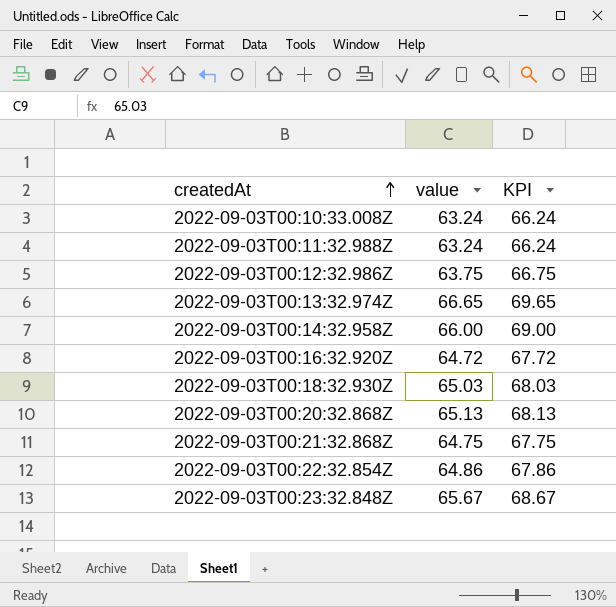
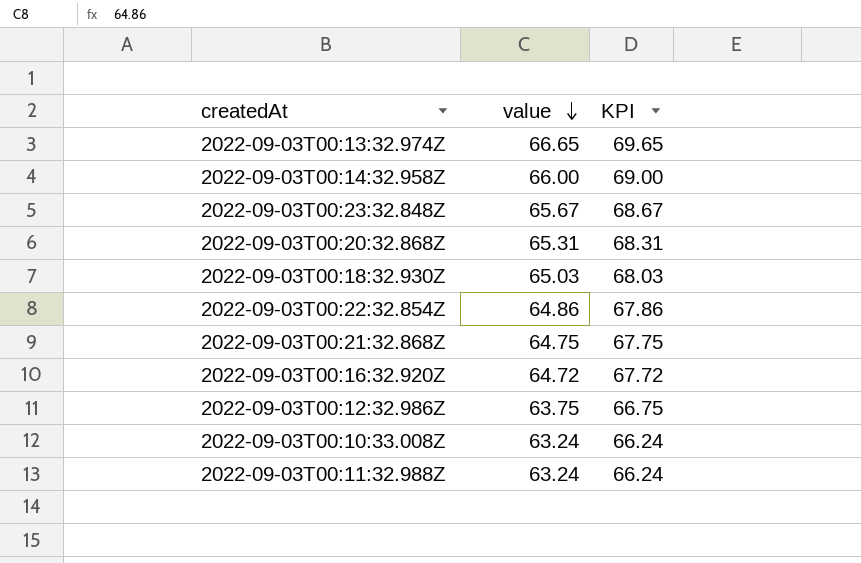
row order: createdAt ascending -> value descending
2022-09-03T00:20:32.868Z | value: 65.13 -> 65.31
2022-09-03T00:20:32.868Z | KPI: 68.13 -> 68.31

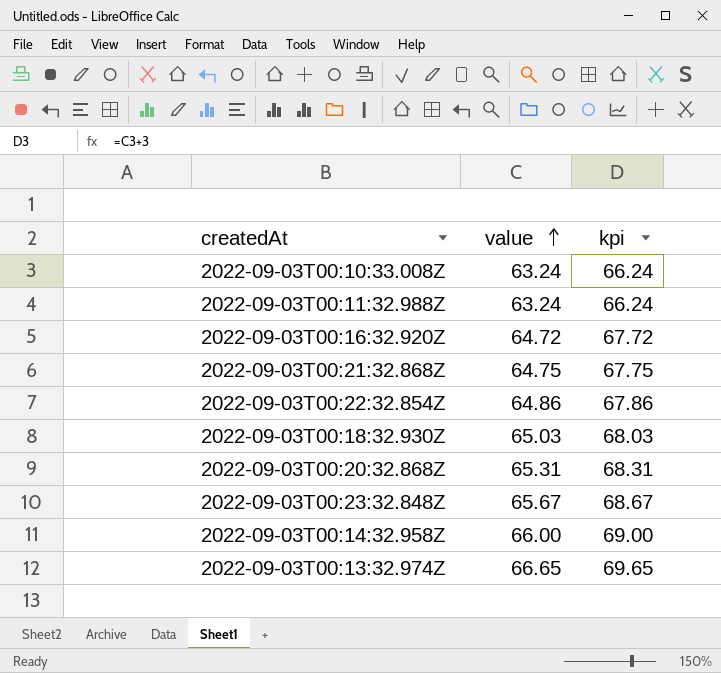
row order: value descending -> value ascending
column name: KPI -> kpi
row 2022-09-03T00:12:32.986Z: 63.75 | 66.75 -> none

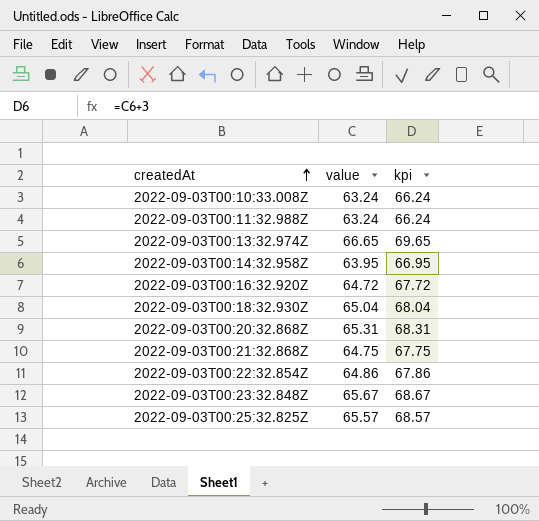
row order: value ascending -> createdAt ascending
2022-09-03T00:14:32.958Z | value: 66.00 -> 63.95
2022-09-03T00:14:32.958Z | kpi: 69.00 -> 66.95
2022-09-03T00:18:32.930Z | value: 65.03 -> 65.04
2022-09-03T00:18:32.930Z | kpi: 68.03 -> 68.04
row 2022-09-03T00:25:32.825Z: none -> 65.57 | 68.57

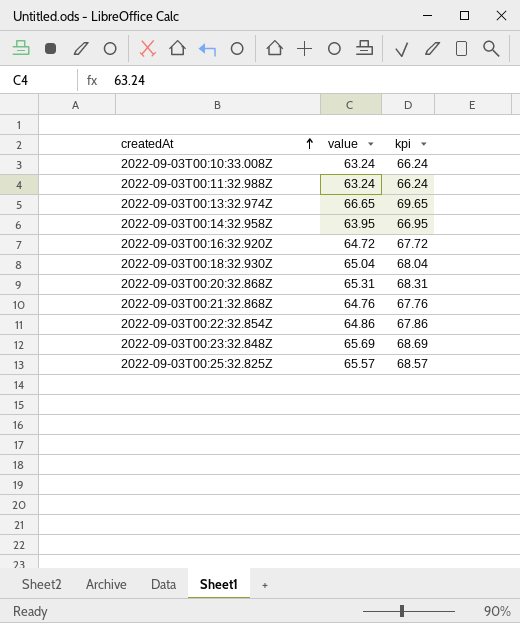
2022-09-03T00:21:32.868Z | value: 64.75 -> 64.76
2022-09-03T00:21:32.868Z | kpi: 67.75 -> 67.76
2022-09-03T00:23:32.848Z | value: 65.67 -> 65.69
2022-09-03T00:23:32.848Z | kpi: 68.67 -> 68.69

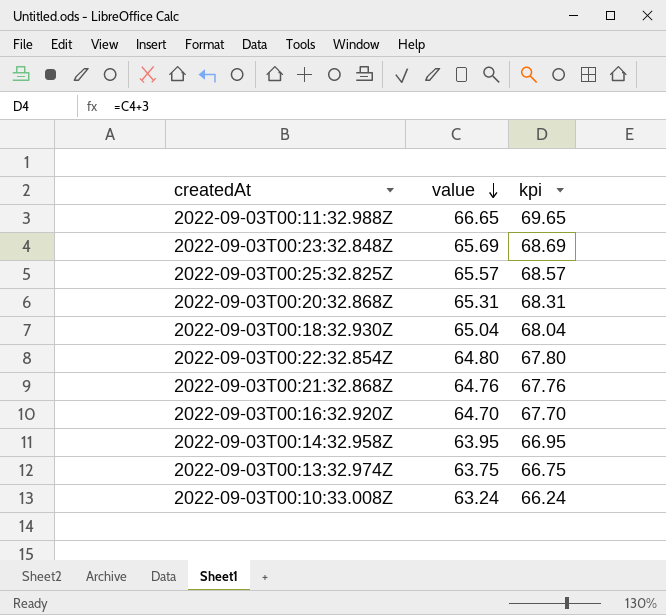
row order: createdAt ascending -> value descending
2022-09-03T00:11:32.988Z | value: 63.24 -> 66.65
2022-09-03T00:11:32.988Z | kpi: 66.24 -> 69.65
2022-09-03T00:22:32.854Z | value: 64.86 -> 64.80
2022-09-03T00:22:32.854Z | kpi: 67.86 -> 67.80
2022-09-03T00:16:32.920Z | value: 64.72 -> 64.70
2022-09-03T00:16:32.920Z | kpi: 67.72 -> 67.70
2022-09-03T00:13:32.974Z | value: 66.65 -> 63.75
2022-09-03T00:13:32.974Z | kpi: 69.65 -> 66.75

